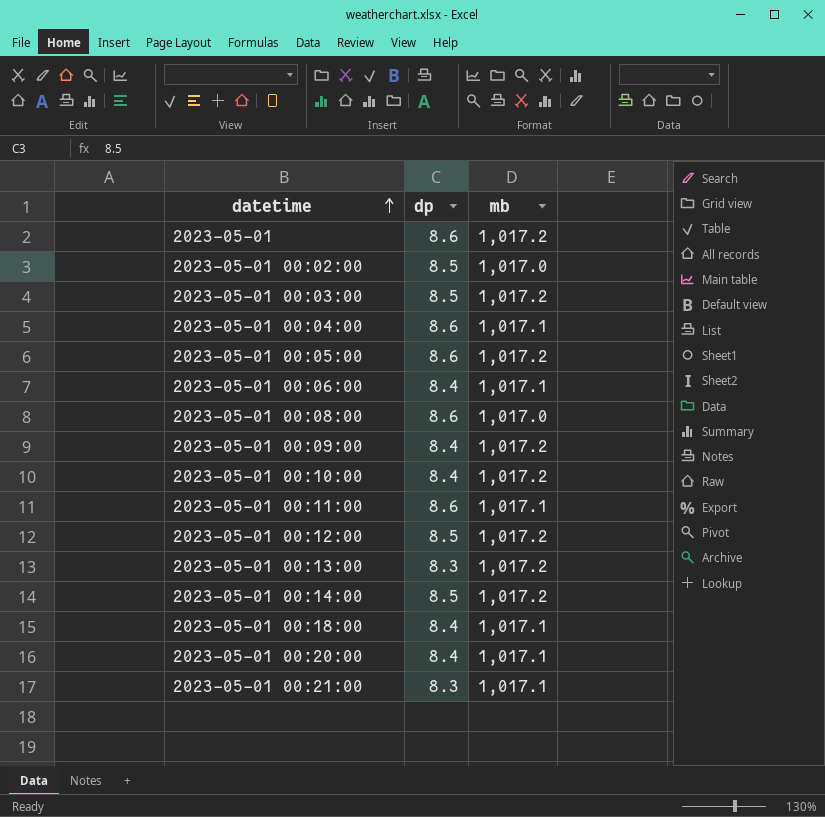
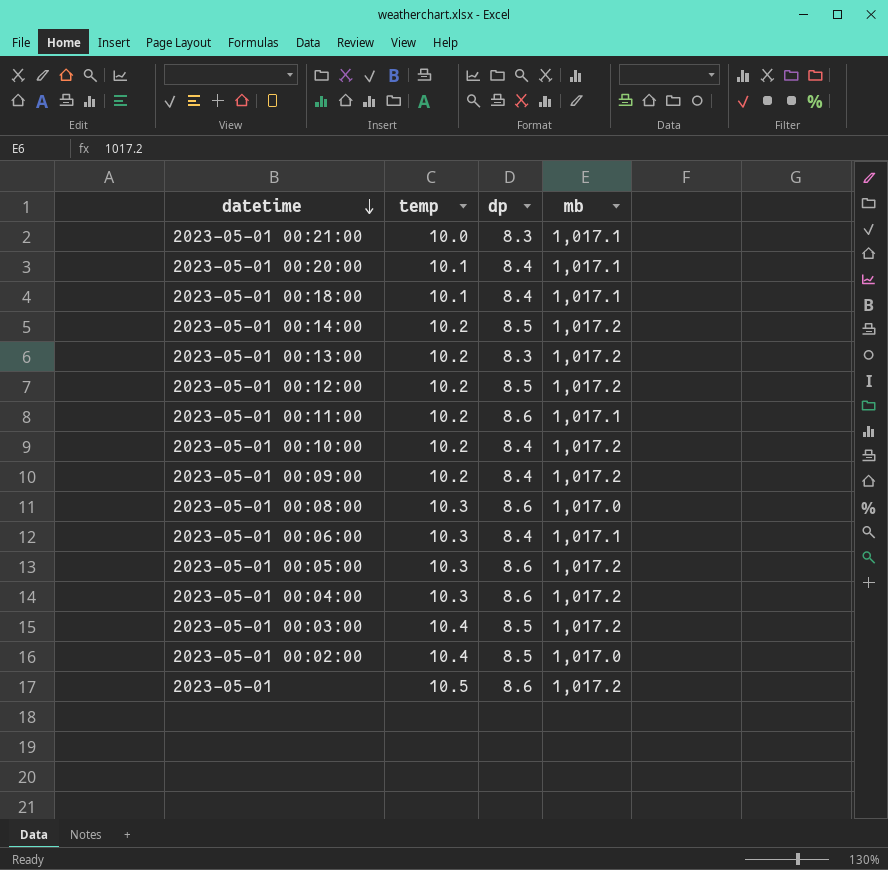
row order: datetime ascending -> datetime descending
column temp | position: none -> 2
2023-05-01 00:04:00 | mb: 1,017.1 -> 1,017.2

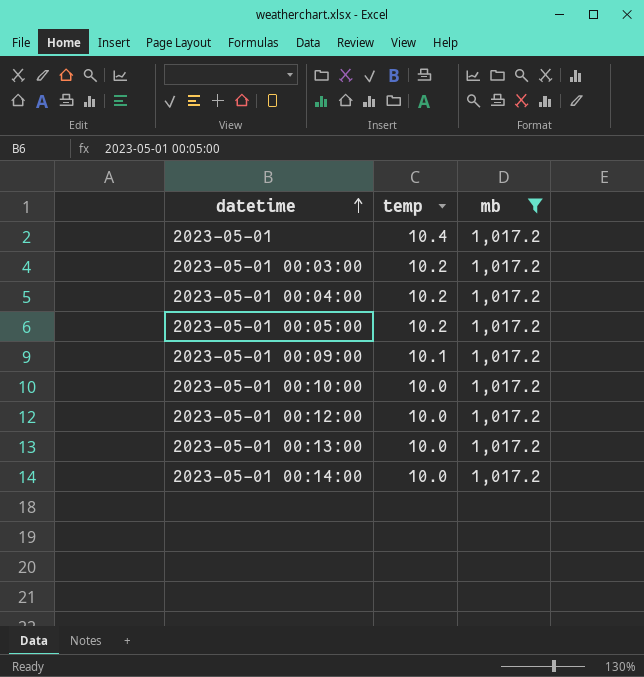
filter: none -> mb = 1,017.2
row order: datetime descending -> datetime ascending
column dp | position: 3 -> none
2023-05-01 | temp: 10.5 -> 10.4
2023-05-01 00:03:00 | temp: 10.4 -> 10.2
2023-05-01 00:04:00 | temp: 10.3 -> 10.2
2023-05-01 00:05:00 | temp: 10.3 -> 10.2
2023-05-01 00:09:00 | temp: 10.2 -> 10.1
2023-05-01 00:10:00 | temp: 10.2 -> 10.0
2023-05-01 00:12:00 | temp: 10.2 -> 10.0
2023-05-01 00:13:00 | temp: 10.2 -> 10.0
2023-05-01 00:14:00 | temp: 10.2 -> 10.0

